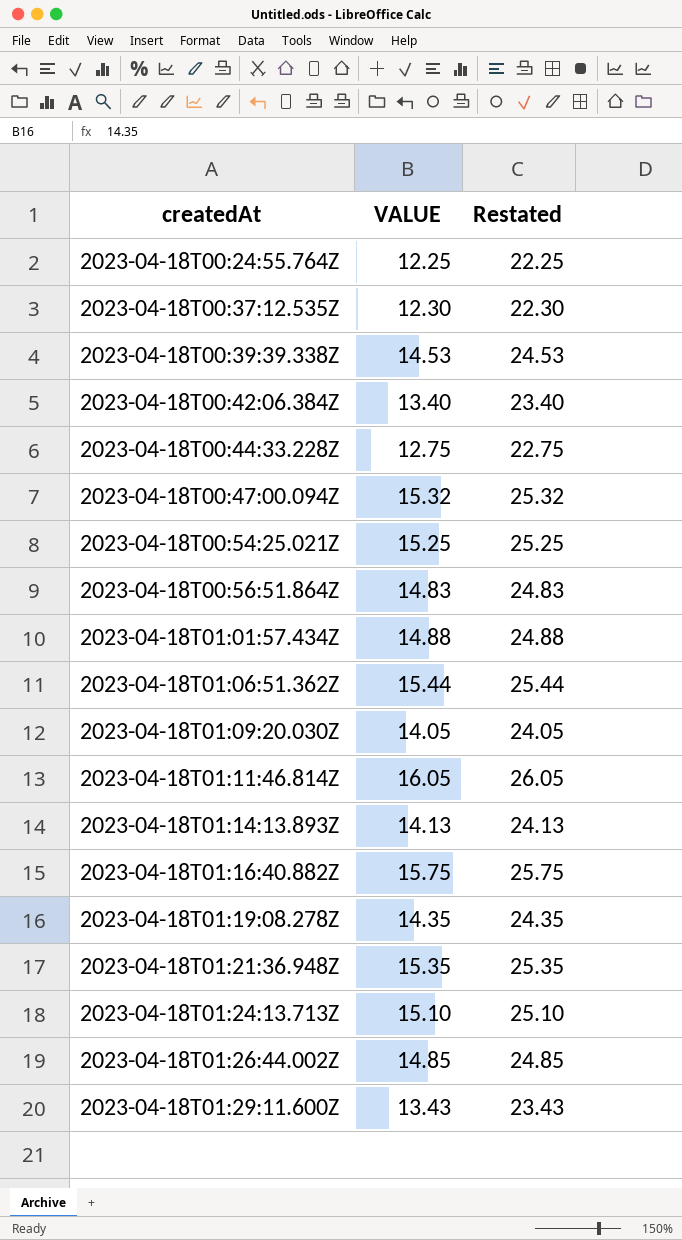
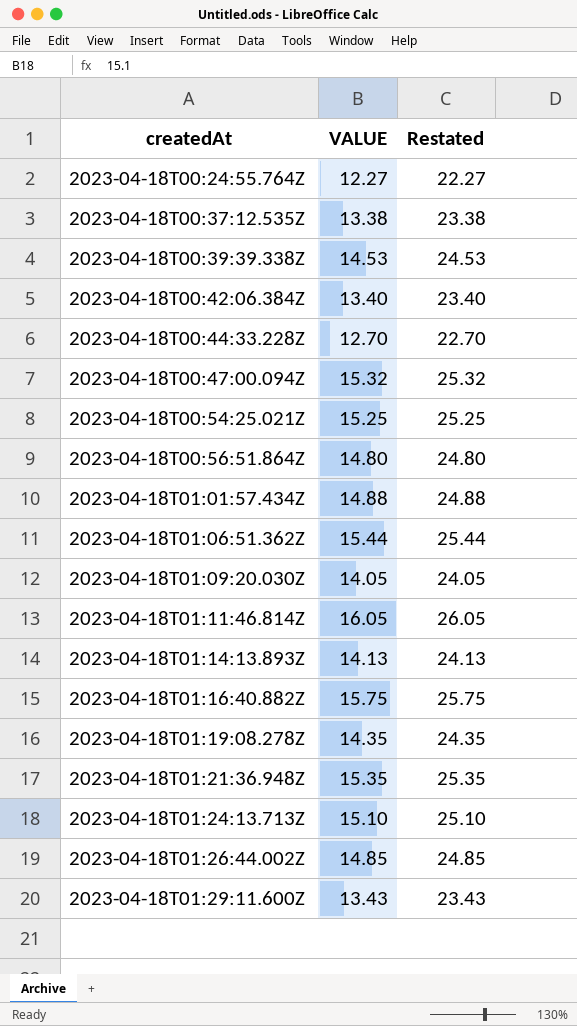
2023-04-18T00:24:55.764Z | VALUE: 12.25 -> 12.27
2023-04-18T00:24:55.764Z | Restated: 22.25 -> 22.27
2023-04-18T00:37:12.535Z | VALUE: 12.30 -> 13.38
2023-04-18T00:37:12.535Z | Restated: 22.30 -> 23.38
2023-04-18T00:44:33.228Z | VALUE: 12.75 -> 12.70
2023-04-18T00:44:33.228Z | Restated: 22.75 -> 22.70
2023-04-18T00:56:51.864Z | VALUE: 14.83 -> 14.80
2023-04-18T00:56:51.864Z | Restated: 24.83 -> 24.80

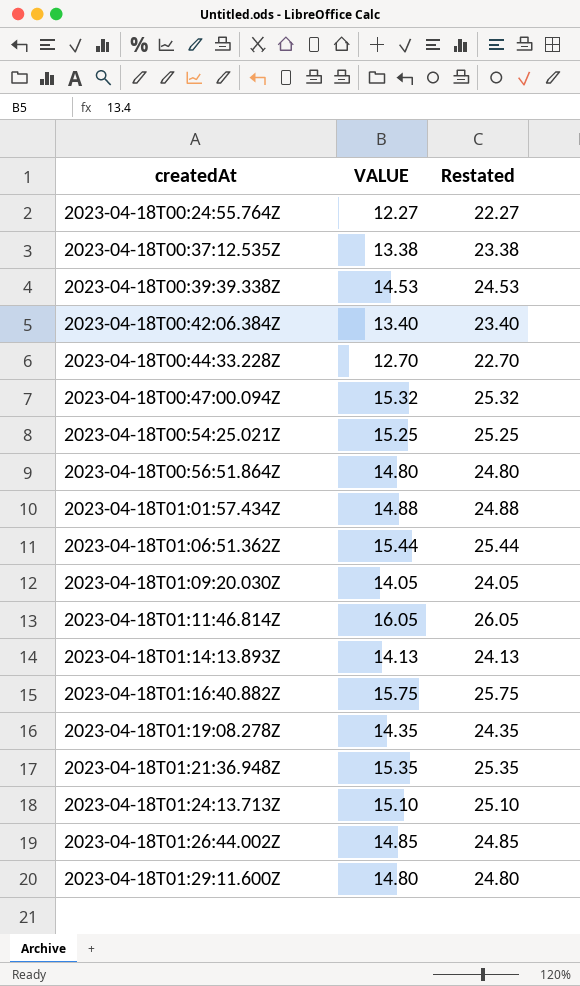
2023-04-18T01:29:11.600Z | VALUE: 13.43 -> 14.80
2023-04-18T01:29:11.600Z | Restated: 23.43 -> 24.80

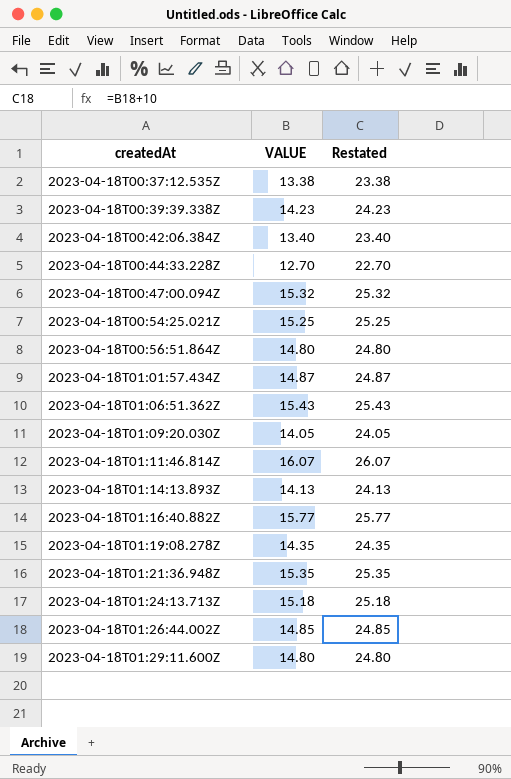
row 2023-04-18T00:24:55.764Z: 12.27 | 22.27 -> none
2023-04-18T00:39:39.338Z | VALUE: 14.53 -> 14.23
2023-04-18T00:39:39.338Z | Restated: 24.53 -> 24.23
2023-04-18T01:01:57.434Z | VALUE: 14.88 -> 14.87
2023-04-18T01:01:57.434Z | Restated: 24.88 -> 24.87
2023-04-18T01:06:51.362Z | VALUE: 15.44 -> 15.43
2023-04-18T01:06:51.362Z | Restated: 25.44 -> 25.43
2023-04-18T01:11:46.814Z | VALUE: 16.05 -> 16.07
2023-04-18T01:11:46.814Z | Restated: 26.05 -> 26.07
2023-04-18T01:16:40.882Z | VALUE: 15.75 -> 15.77
2023-04-18T01:16:40.882Z | Restated: 25.75 -> 25.77
2023-04-18T01:24:13.713Z | VALUE: 15.10 -> 15.18
2023-04-18T01:24:13.713Z | Restated: 25.10 -> 25.18

